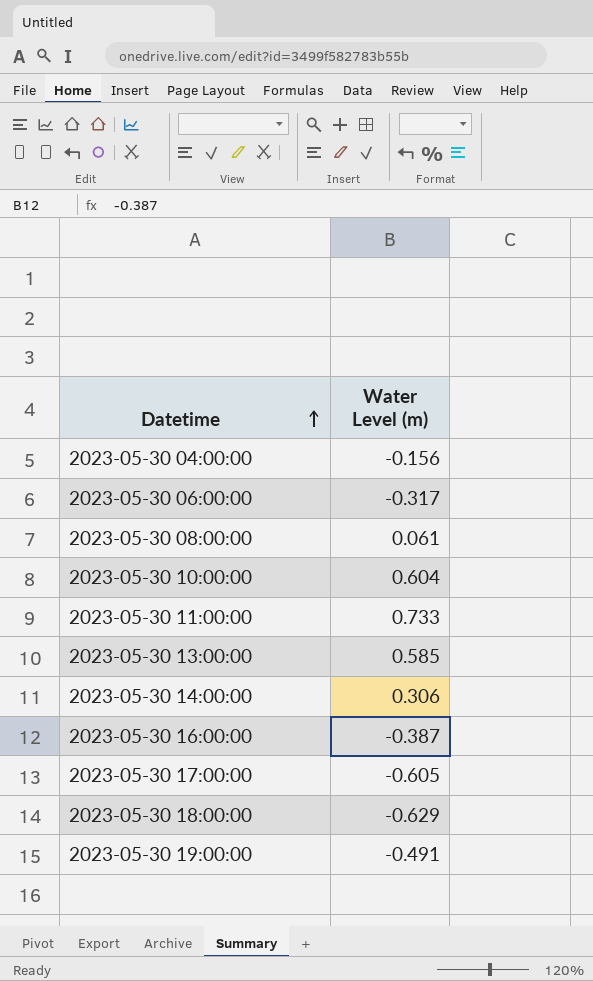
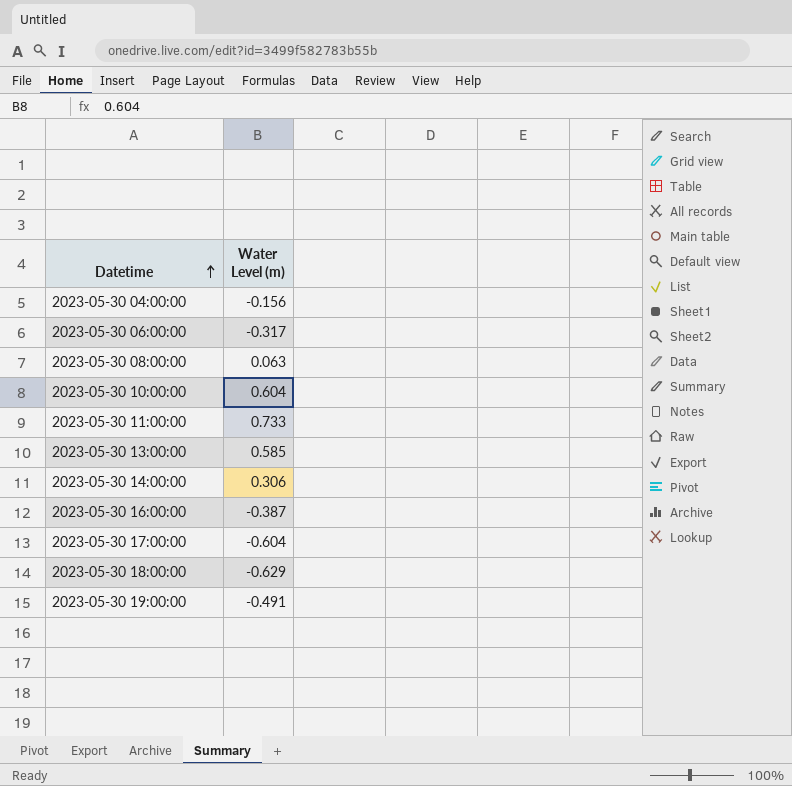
2023-05-30 08:00:00 | Water Level (m): 0.061 -> 0.063
2023-05-30 17:00:00 | Water Level (m): -0.605 -> -0.604

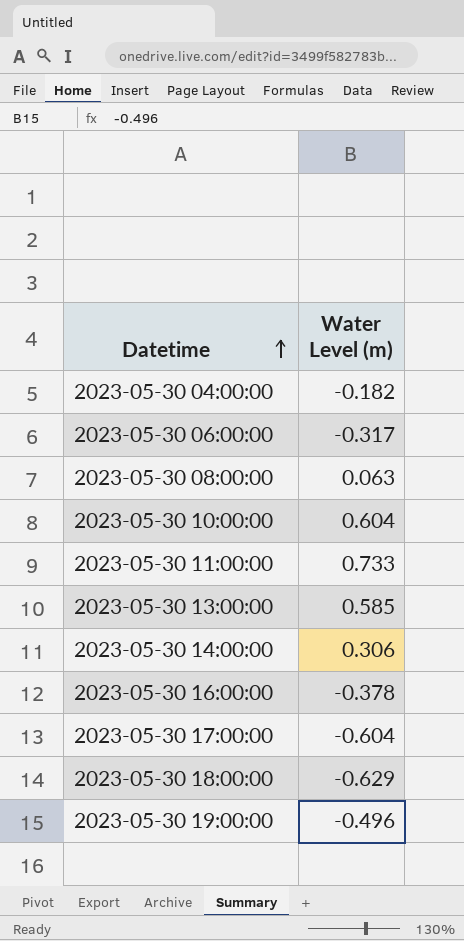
2023-05-30 04:00:00 | Water Level (m): -0.156 -> -0.182
2023-05-30 16:00:00 | Water Level (m): -0.387 -> -0.378
2023-05-30 19:00:00 | Water Level (m): -0.491 -> -0.496

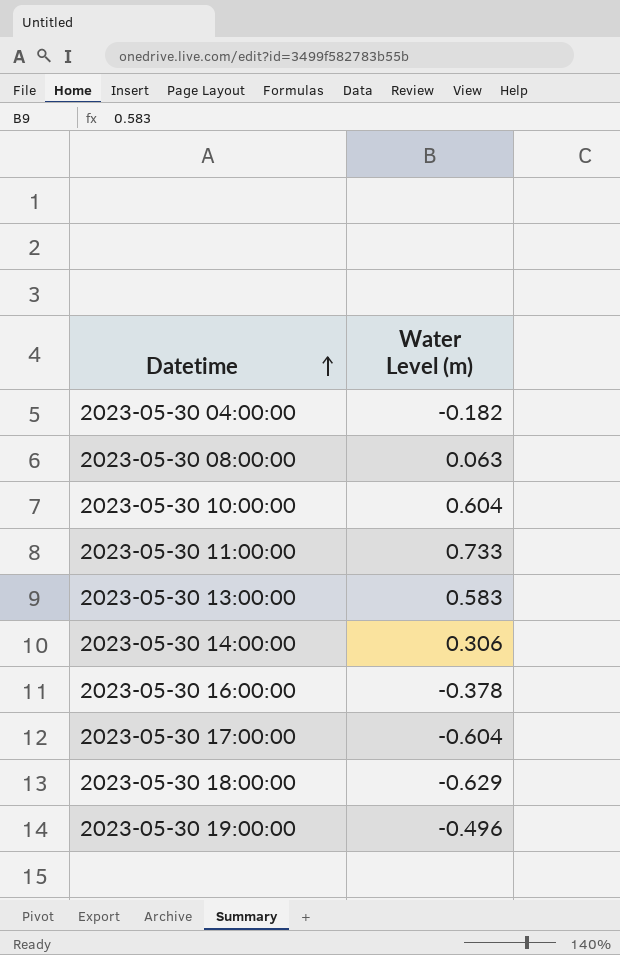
row 2023-05-30 06:00:00: -0.317 -> none
2023-05-30 13:00:00 | Water Level (m): 0.585 -> 0.583

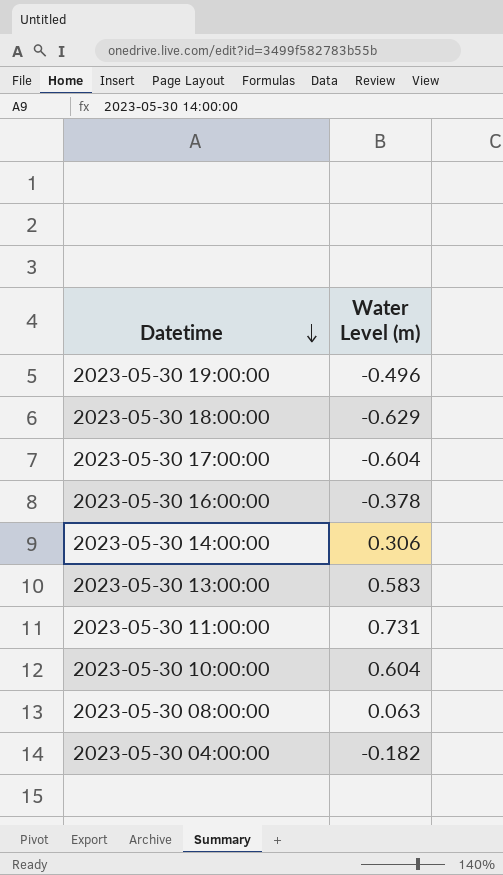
row order: Datetime ascending -> Datetime descending
2023-05-30 11:00:00 | Water Level (m): 0.733 -> 0.731

